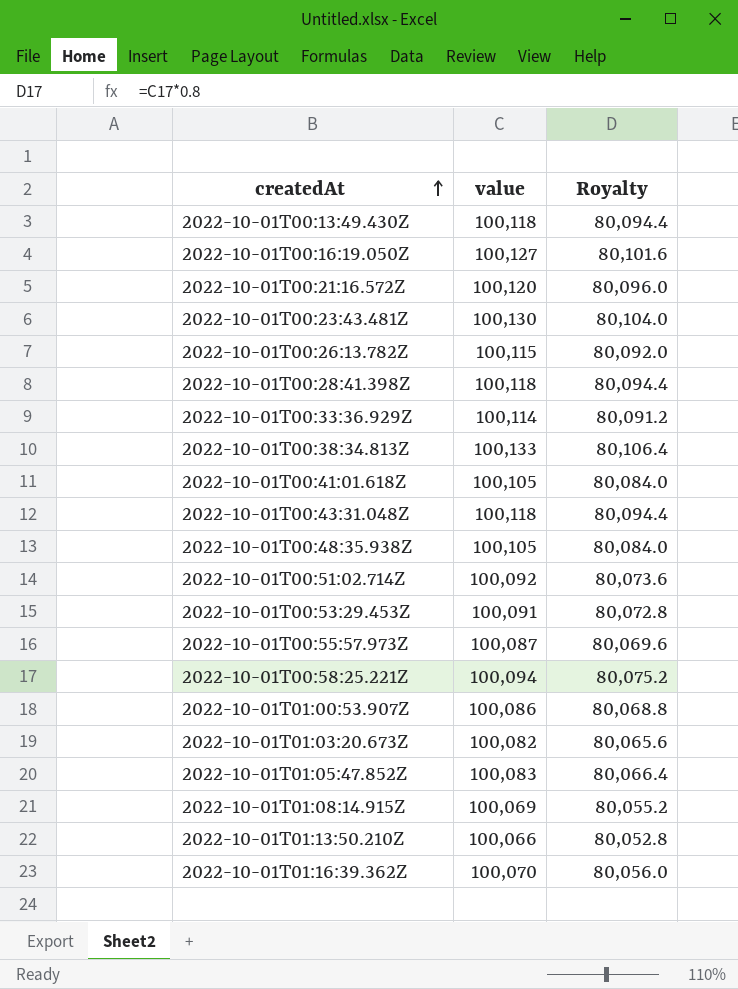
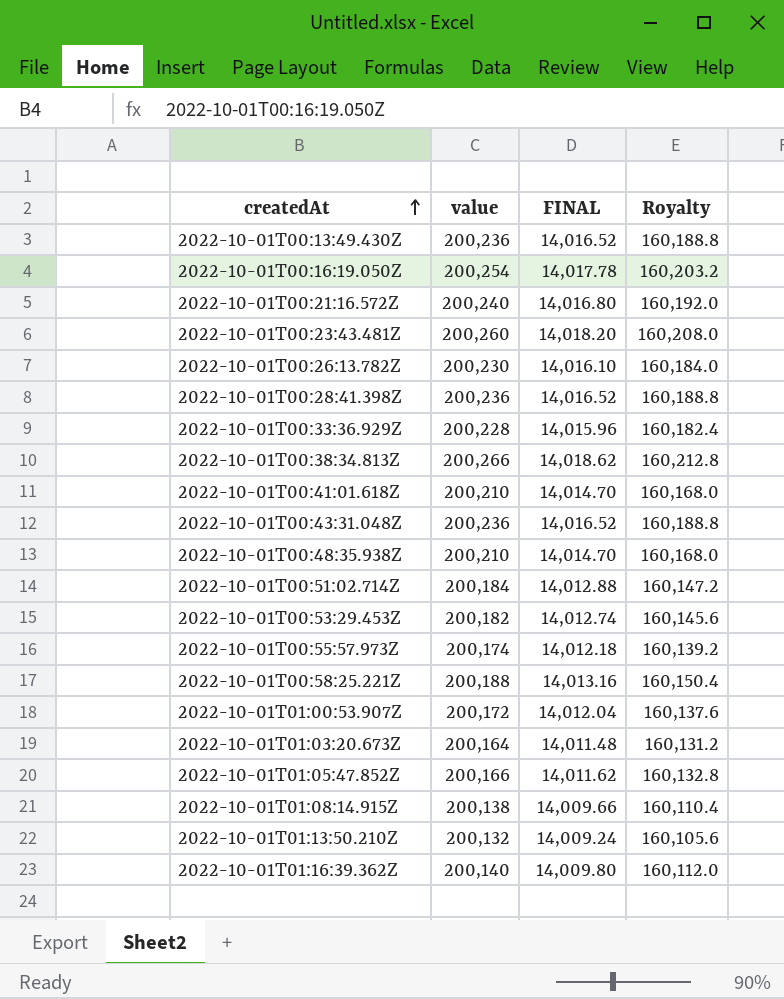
column FINAL | formula: none -> [value] * 0.07
2022-10-01T00:13:49.430Z | value: 100,118 -> 200,236
2022-10-01T00:13:49.430Z | Royalty: 80,094.4 -> 160,188.8
2022-10-01T00:16:19.050Z | value: 100,127 -> 200,254
2022-10-01T00:16:19.050Z | Royalty: 80,101.6 -> 160,203.2
2022-10-01T00:21:16.572Z | value: 100,120 -> 200,240
2022-10-01T00:21:16.572Z | Royalty: 80,096.0 -> 160,192.0
2022-10-01T00:23:43.481Z | value: 100,130 -> 200,260
2022-10-01T00:23:43.481Z | Royalty: 80,104.0 -> 160,208.0
2022-10-01T00:26:13.782Z | value: 100,115 -> 200,230
2022-10-01T00:26:13.782Z | Royalty: 80,092.0 -> 160,184.0
2022-10-01T00:28:41.398Z | value: 100,118 -> 200,236
2022-10-01T00:28:41.398Z | Royalty: 80,094.4 -> 160,188.8
2022-10-01T00:33:36.929Z | value: 100,114 -> 200,228
2022-10-01T00:33:36.929Z | Royalty: 80,091.2 -> 160,182.4
2022-10-01T00:38:34.813Z | value: 100,133 -> 200,266
2022-10-01T00:38:34.813Z | Royalty: 80,106.4 -> 160,212.8
2022-10-01T00:41:01.618Z | value: 100,105 -> 200,210
2022-10-01T00:41:01.618Z | Royalty: 80,084.0 -> 160,168.0
2022-10-01T00:43:31.048Z | value: 100,118 -> 200,236
2022-10-01T00:43:31.048Z | Royalty: 80,094.4 -> 160,188.8
2022-10-01T00:48:35.938Z | value: 100,105 -> 200,210
2022-10-01T00:48:35.938Z | Royalty: 80,084.0 -> 160,168.0
2022-10-01T00:51:02.714Z | value: 100,092 -> 200,184
2022-10-01T00:51:02.714Z | Royalty: 80,073.6 -> 160,147.2
2022-10-01T00:53:29.453Z | value: 100,091 -> 200,182
2022-10-01T00:53:29.453Z | Royalty: 80,072.8 -> 160,145.6
2022-10-01T00:55:57.973Z | value: 100,087 -> 200,174
2022-10-01T00:55:57.973Z | Royalty: 80,069.6 -> 160,139.2
2022-10-01T00:58:25.221Z | value: 100,094 -> 200,188
2022-10-01T00:58:25.221Z | Royalty: 80,075.2 -> 160,150.4
2022-10-01T01:00:53.907Z | value: 100,086 -> 200,172
2022-10-01T01:00:53.907Z | Royalty: 80,068.8 -> 160,137.6
2022-10-01T01:03:20.673Z | value: 100,082 -> 200,164
2022-10-01T01:03:20.673Z | Royalty: 80,065.6 -> 160,131.2
2022-10-01T01:05:47.852Z | value: 100,083 -> 200,166
2022-10-01T01:05:47.852Z | Royalty: 80,066.4 -> 160,132.8
2022-10-01T01:08:14.915Z | value: 100,069 -> 200,138
2022-10-01T01:08:14.915Z | Royalty: 80,055.2 -> 160,110.4
2022-10-01T01:13:50.210Z | value: 100,066 -> 200,132
2022-10-01T01:13:50.210Z | Royalty: 80,052.8 -> 160,105.6
2022-10-01T01:16:39.362Z | value: 100,070 -> 200,140
2022-10-01T01:16:39.362Z | Royalty: 80,056.0 -> 160,112.0

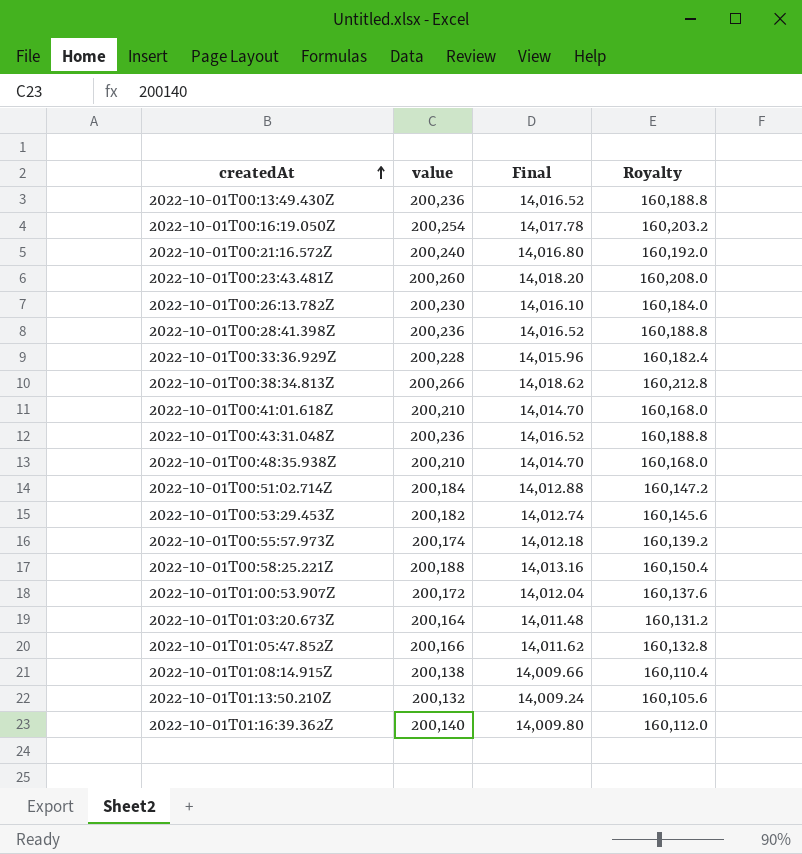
column name: FINAL -> Final

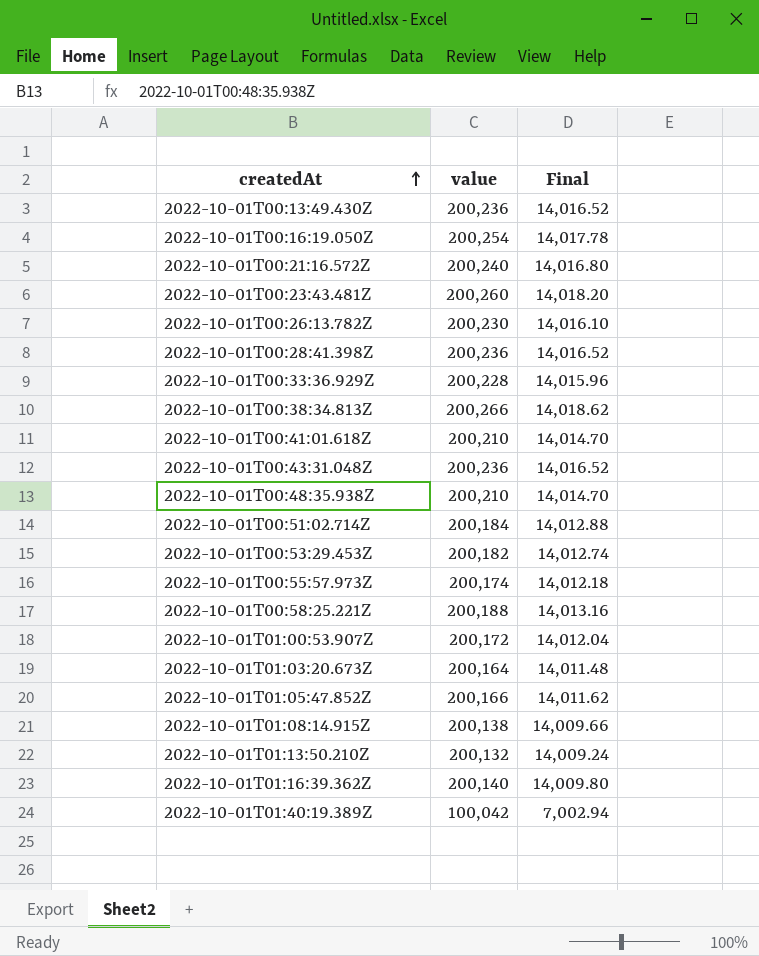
column Royalty | formula: [value] * 0.8 -> none
row 2022-10-01T01:40:19.389Z: none -> 100,042 | 7,002.94

